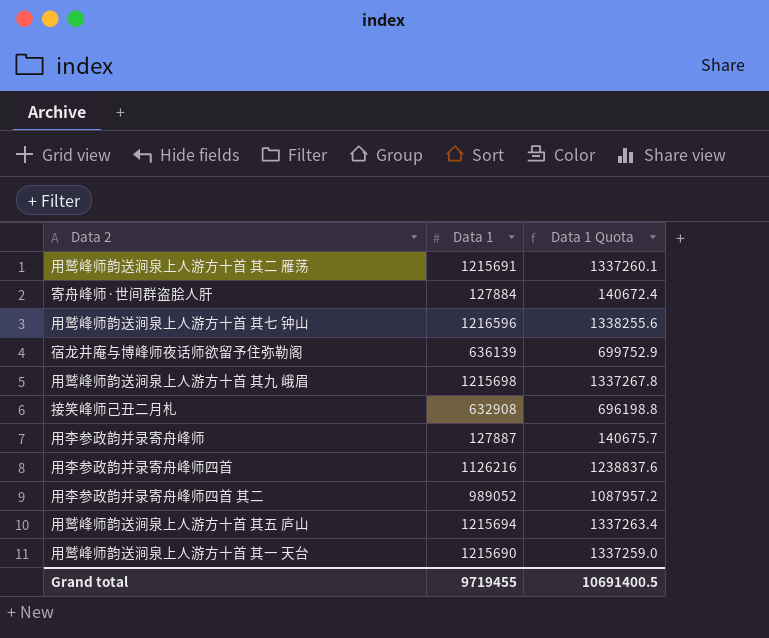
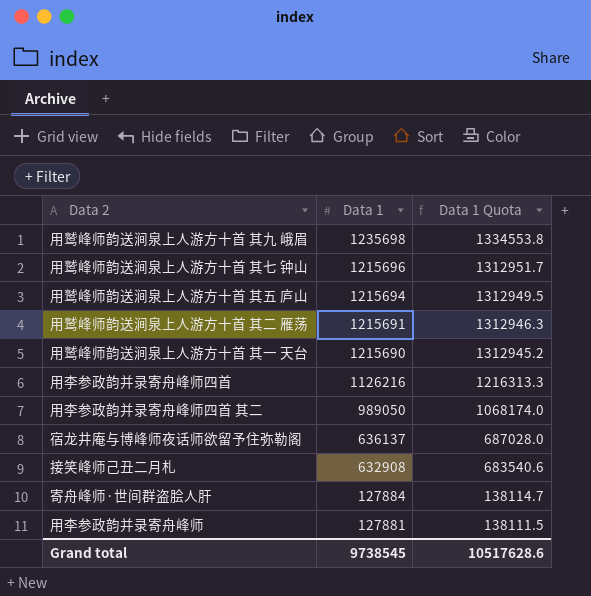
row order: none -> Data 1 descending
column Data 1 Quota | formula: [Data 1] * 1.1 -> [Data 1] * 1.08
用鹫峰师韵送涧泉上人游方十首 其九 峨眉 | Data 1: 1215698 -> 1235698
用鹫峰师韵送涧泉上人游方十首 其七 钟山 | Data 1: 1216596 -> 1215696
用李参政韵并录寄舟峰师四首 其二 | Data 1: 989052 -> 989050
宿龙井庵与博峰师夜话师欲留予住弥勒阁 | Data 1: 636139 -> 636137
用李参政韵并录寄舟峰师 | Data 1: 127887 -> 127881
Grand total | Data 1: 9719455 -> 9738545
Grand total | Data 1 Quota: 10691400.5 -> 10517628.6

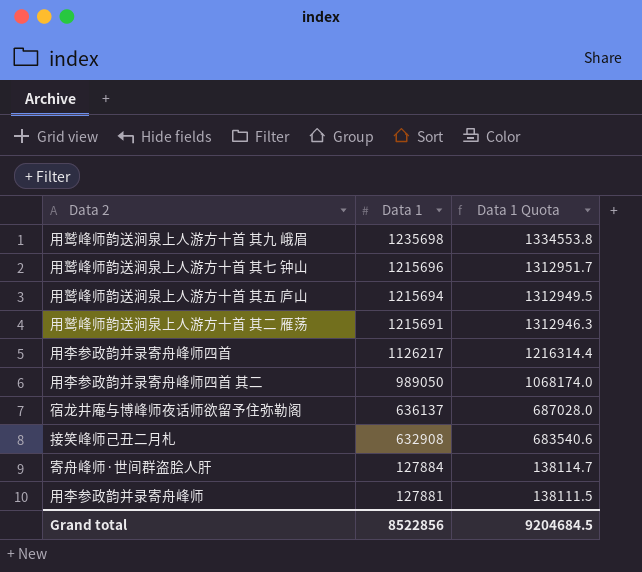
row 用鹫峰师韵送涧泉上人游方十首 其一 天台: 1215690 | 1312945.2 -> none
用李参政韵并录寄舟峰师四首 | Data 1: 1126216 -> 1126217
用李参政韵并录寄舟峰师四首 | Data 1 Quota: 1216313.3 -> 1216314.4
Grand total | Data 1: 9738545 -> 8522856
Grand total | Data 1 Quota: 10517628.6 -> 9204684.5

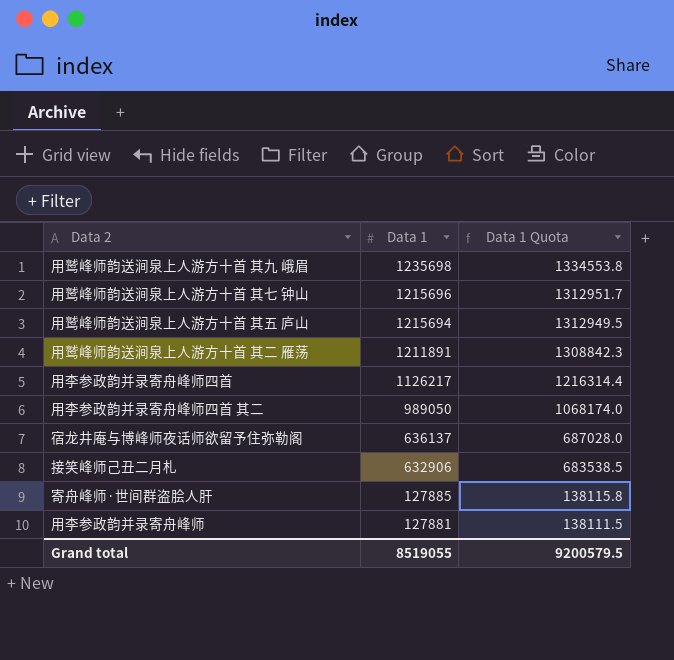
用鹫峰师韵送涧泉上人游方十首 其二 雁荡 | Data 1: 1215691 -> 1211891
用鹫峰师韵送涧泉上人游方十首 其二 雁荡 | Data 1 Quota: 1312946.3 -> 1308842.3
接笑峰师己丑二月札 | Data 1: 632908 -> 632906
接笑峰师己丑二月札 | Data 1 Quota: 683540.6 -> 683538.5
寄舟峰师·世间群盗脍人肝 | Data 1: 127884 -> 127885
寄舟峰师·世间群盗脍人肝 | Data 1 Quota: 138114.7 -> 138115.8
Grand total | Data 1: 8522856 -> 8519055
Grand total | Data 1 Quota: 9204684.5 -> 9200579.5

